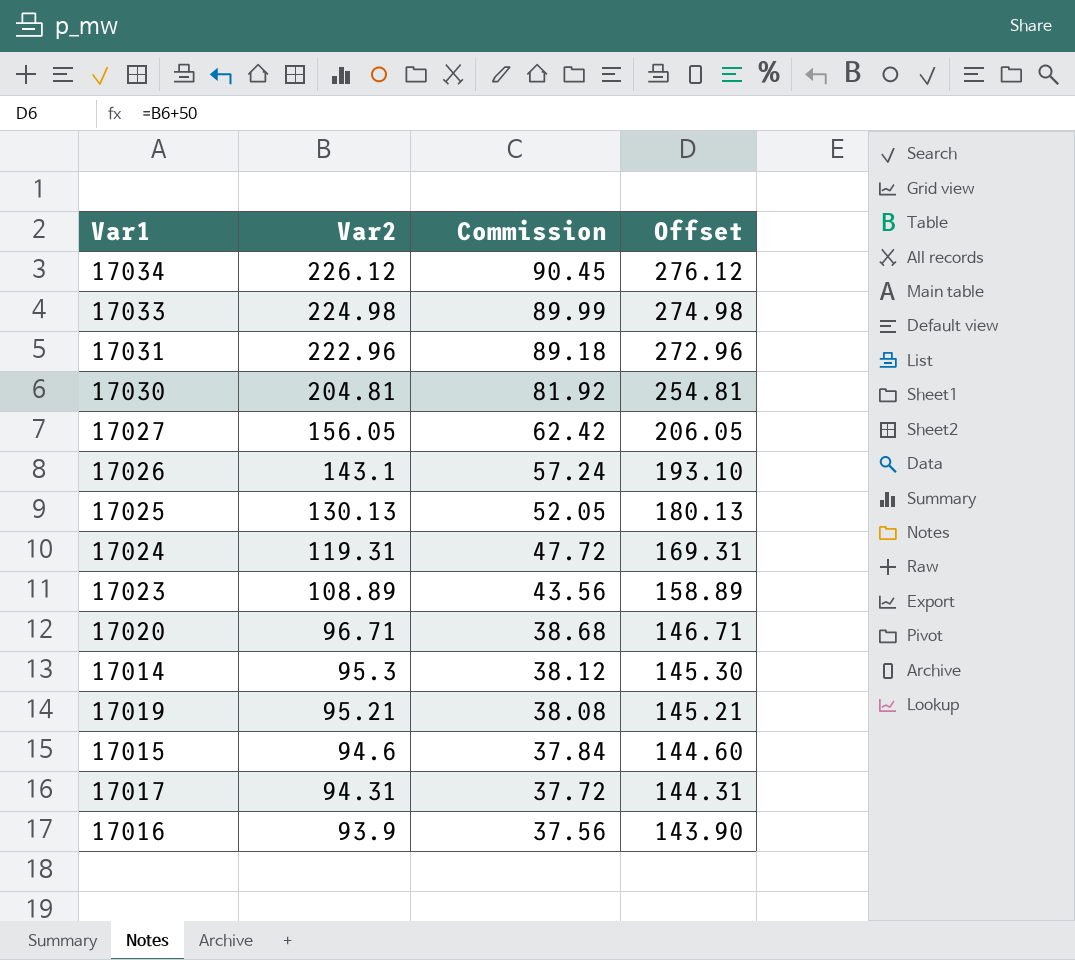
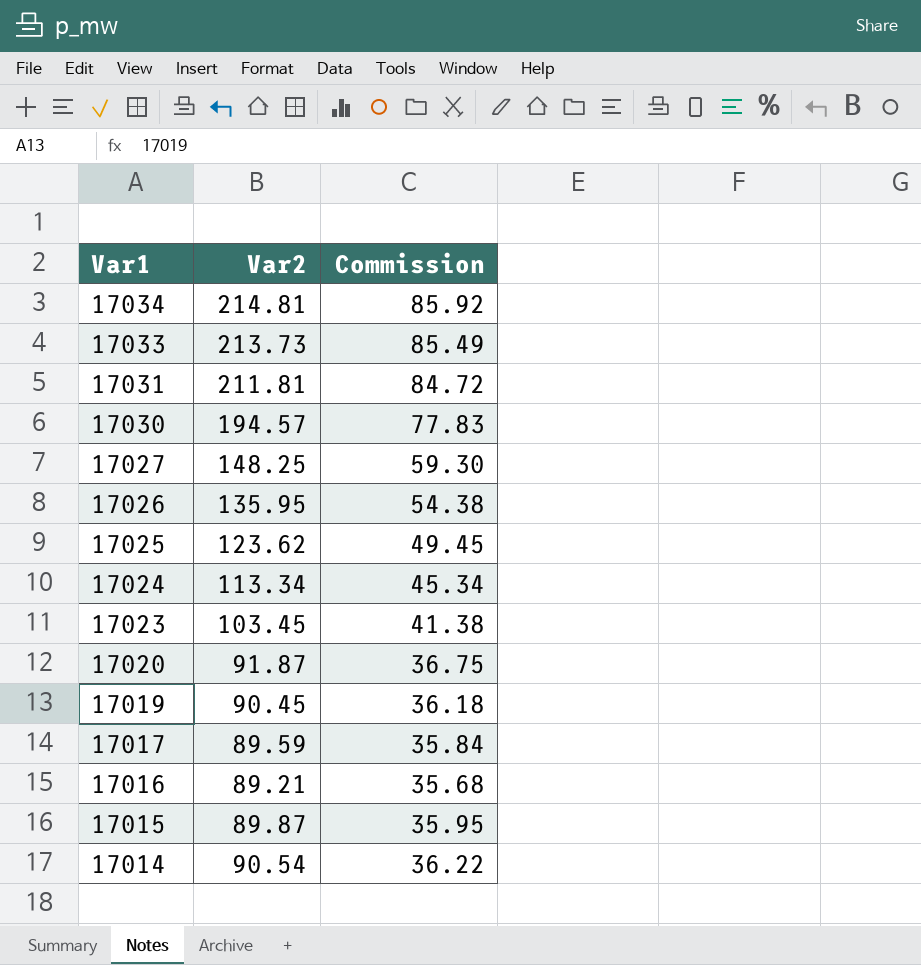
row order: Var2 descending -> Var1 descending
column Offset | formula: [Var2] + 50 -> none
17034 | Var2: 226.12 -> 214.81
17034 | Commission: 90.45 -> 85.92
17033 | Var2: 224.98 -> 213.73
17033 | Commission: 89.99 -> 85.49
17031 | Var2: 222.96 -> 211.81
17031 | Commission: 89.18 -> 84.72
17030 | Var2: 204.81 -> 194.57
17030 | Commission: 81.92 -> 77.83
17027 | Var2: 156.05 -> 148.25
17027 | Commission: 62.42 -> 59.30
17026 | Var2: 143.1 -> 135.95
17026 | Commission: 57.24 -> 54.38
17025 | Var2: 130.13 -> 123.62
17025 | Commission: 52.05 -> 49.45
17024 | Var2: 119.31 -> 113.34
17024 | Commission: 47.72 -> 45.34
17023 | Var2: 108.89 -> 103.45
17023 | Commission: 43.56 -> 41.38
17020 | Var2: 96.71 -> 91.87
17020 | Commission: 38.68 -> 36.75
17019 | Var2: 95.21 -> 90.45
17019 | Commission: 38.08 -> 36.18
17017 | Var2: 94.31 -> 89.59
17017 | Commission: 37.72 -> 35.84
17016 | Var2: 93.9 -> 89.21
17016 | Commission: 37.56 -> 35.68
17015 | Var2: 94.6 -> 89.87
17015 | Commission: 37.84 -> 35.95
17014 | Var2: 95.3 -> 90.54
17014 | Commission: 38.12 -> 36.22

